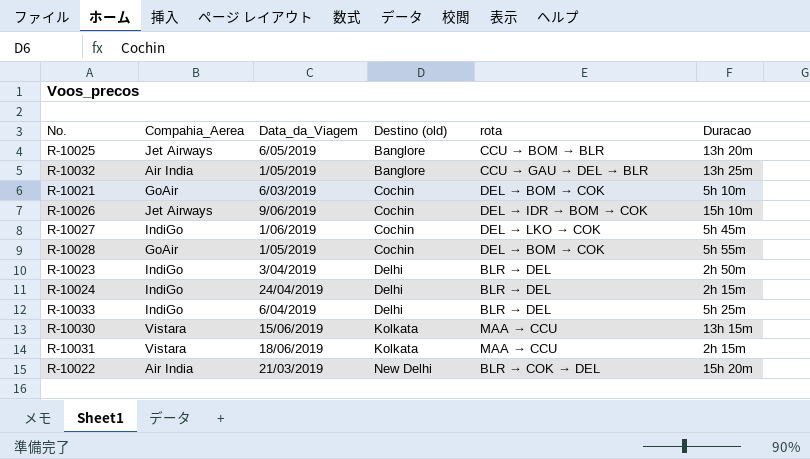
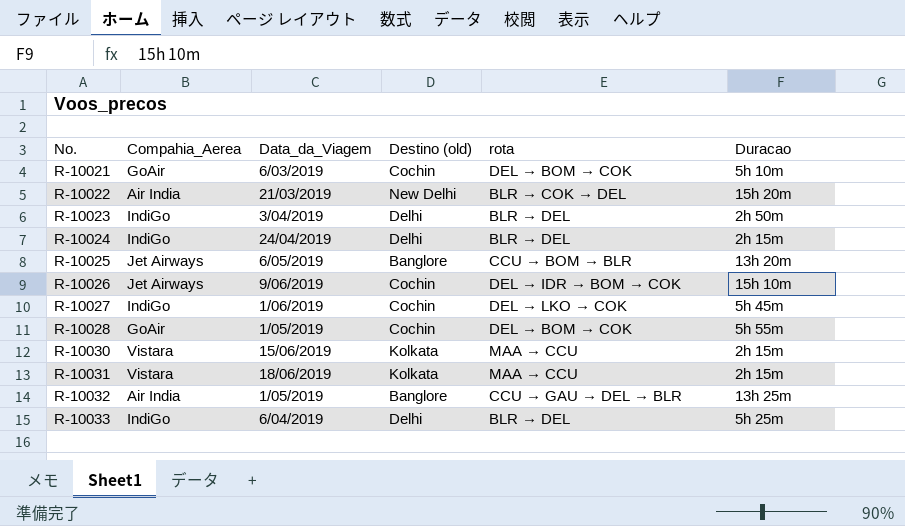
row order: Destino (old) ascending -> No. ascending
R-10030 | Duracao: 13h 15m -> 2h 15m

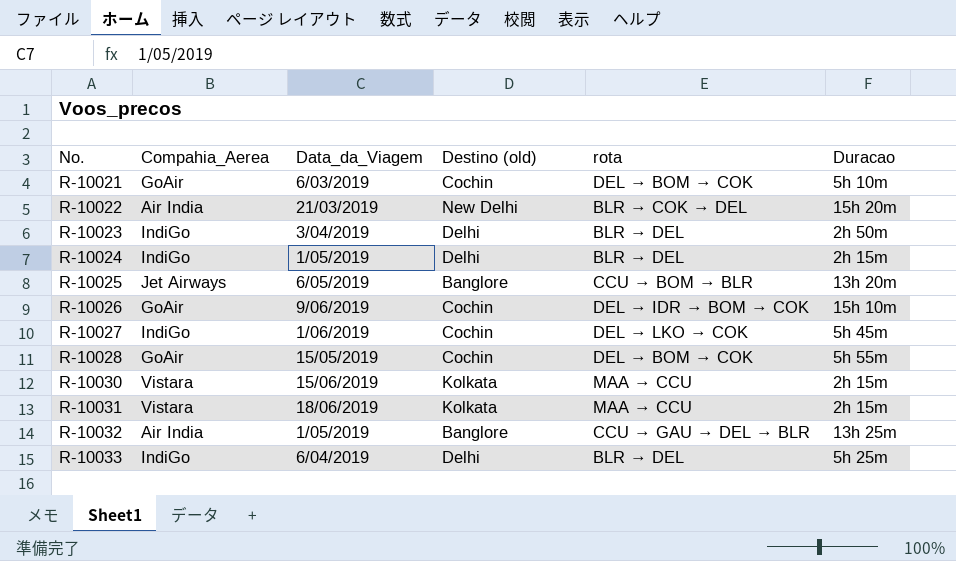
R-10024 | Data_da_Viagem: 24/04/2019 -> 1/05/2019
R-10026 | Compahia_Aerea: Jet Airways -> GoAir
R-10028 | Data_da_Viagem: 1/05/2019 -> 15/05/2019

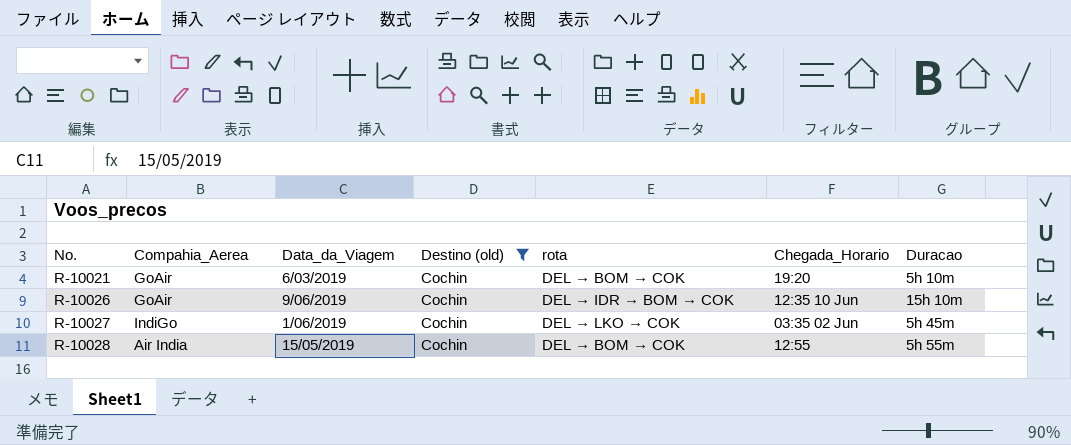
filter: none -> Destino (old) = Cochin
column Chegada_Horario | position: none -> 6
R-10028 | Compahia_Aerea: GoAir -> Air India

